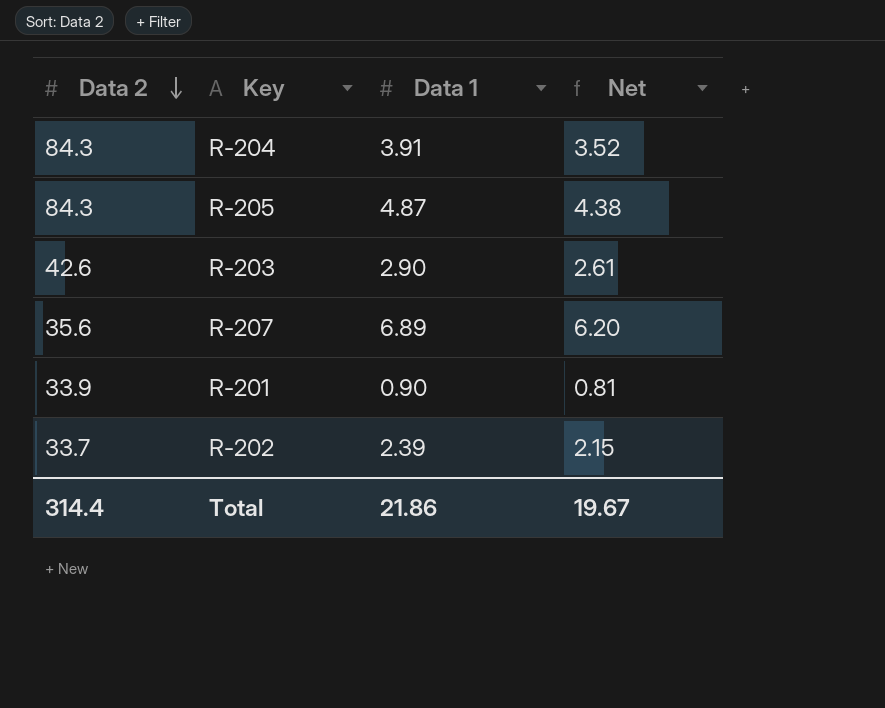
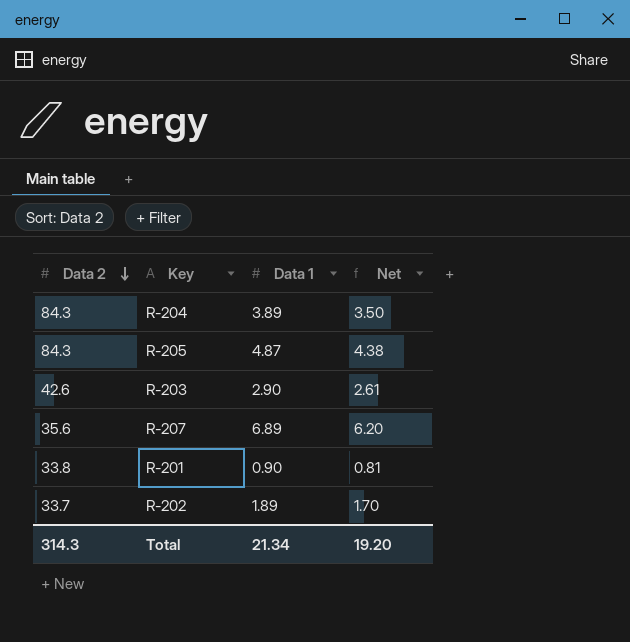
R-204 | Data 1: 3.91 -> 3.89
R-204 | Net: 3.52 -> 3.50
R-201 | Data 2: 33.9 -> 33.8
R-202 | Data 1: 2.39 -> 1.89
R-202 | Net: 2.15 -> 1.70
Total | Data 2: 314.4 -> 314.3
Total | Data 1: 21.86 -> 21.34
Total | Net: 19.67 -> 19.20

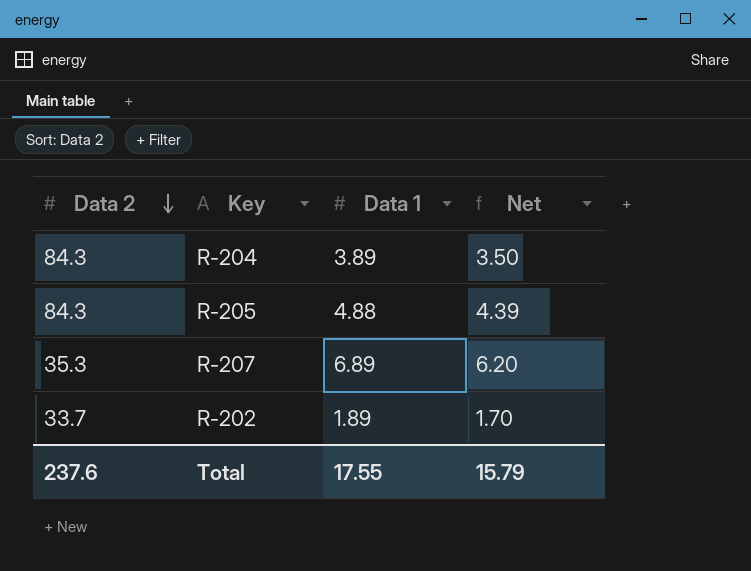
row R-203: 42.6 | 2.90 | 2.61 -> none
row R-201: 33.8 | 0.90 | 0.81 -> none
R-205 | Data 1: 4.87 -> 4.88
R-205 | Net: 4.38 -> 4.39
R-207 | Data 2: 35.6 -> 35.3
Total | Data 2: 314.3 -> 237.6
Total | Data 1: 21.34 -> 17.55
Total | Net: 19.20 -> 15.79

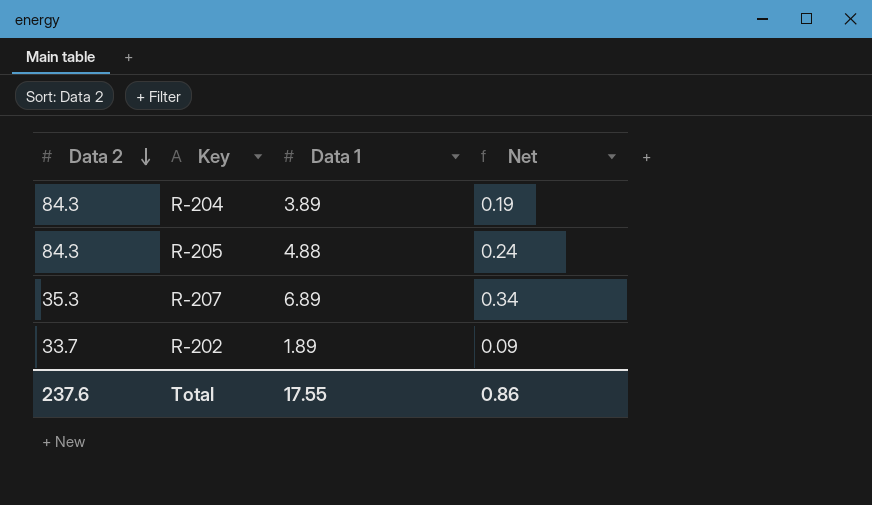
column Net | formula: [Data 1] * 0.9 -> [Data 1] * 0.05
Total | Net: 15.79 -> 0.86

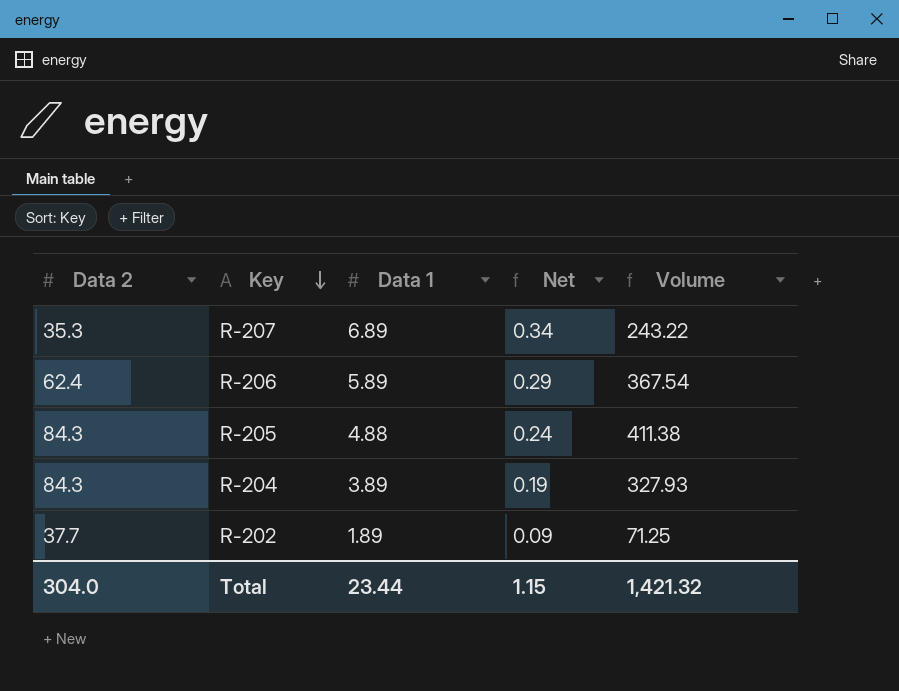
row order: Data 2 descending -> Key descending
column Volume | formula: none -> [Data 2] * [Data 1]
row R-206: none -> 62.4 | 5.89 | 0.29 | 367.54
R-202 | Data 2: 33.7 -> 37.7
Total | Data 2: 237.6 -> 304.0
Total | Data 1: 17.55 -> 23.44
Total | Net: 0.86 -> 1.15

